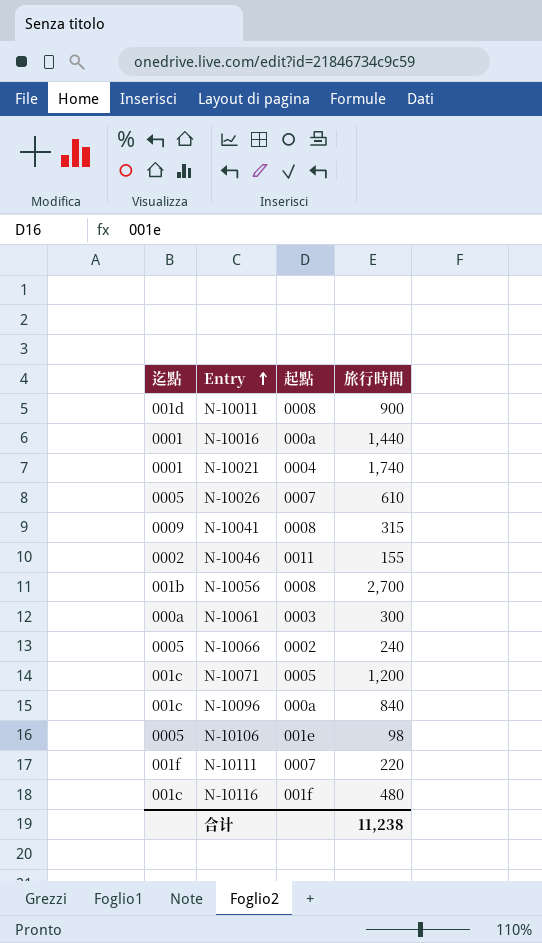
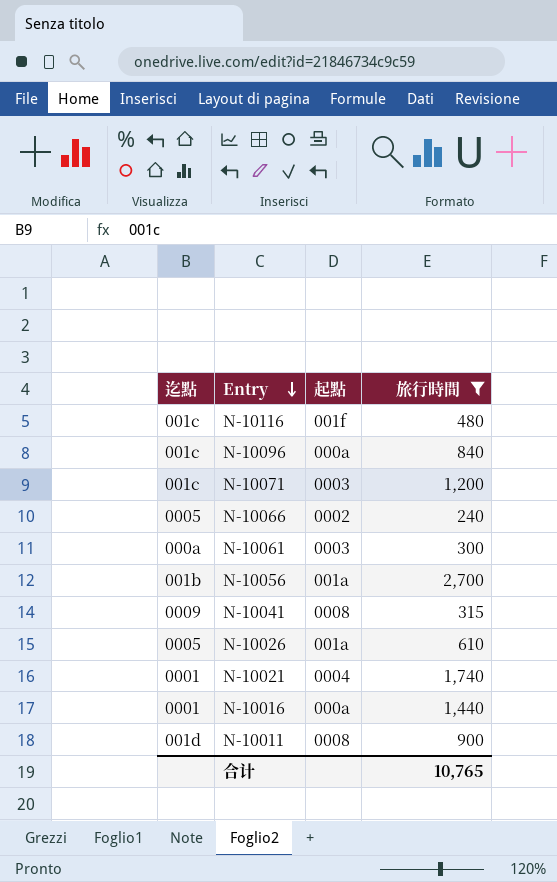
filter: none -> 旅行時間 >= 240
row order: Entry ascending -> Entry descending
N-10071 | 起點: 0005 -> 0003
N-10056 | 起點: 0008 -> 001a
N-10026 | 起點: 0007 -> 001a
合计 | 旅行時間: 11,238 -> 10,765

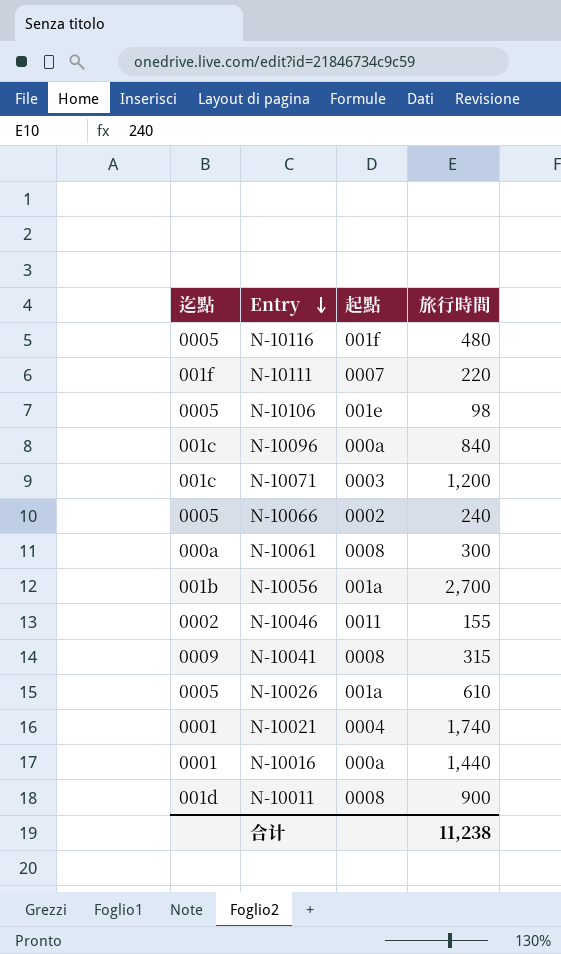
filter: 旅行時間 >= 240 -> none
N-10116 | 迄點: 001c -> 0005
N-10061 | 起點: 0003 -> 0008
合计 | 旅行時間: 10,765 -> 11,238

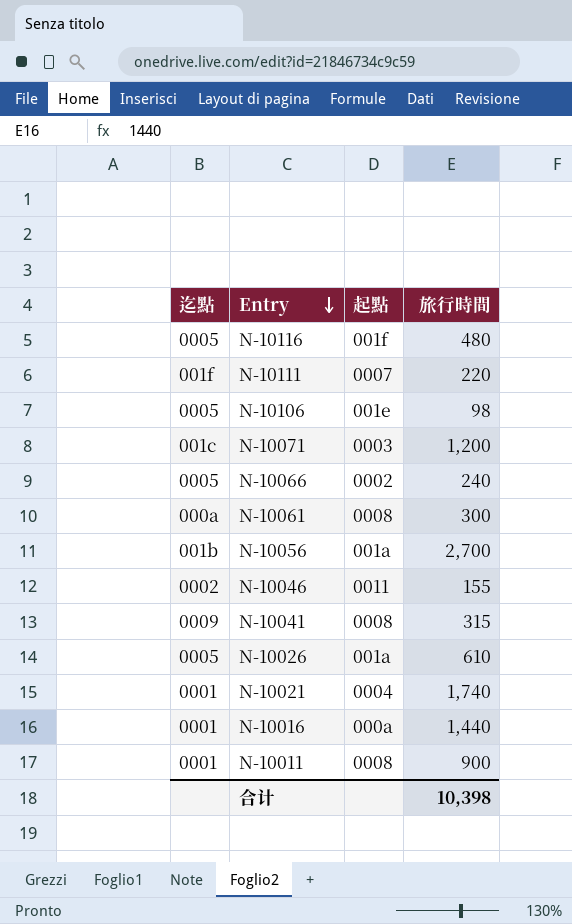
row N-10096: 001c | 000a | 840 -> none
N-10011 | 迄點: 001d -> 0001
合计 | 旅行時間: 11,238 -> 10,398

